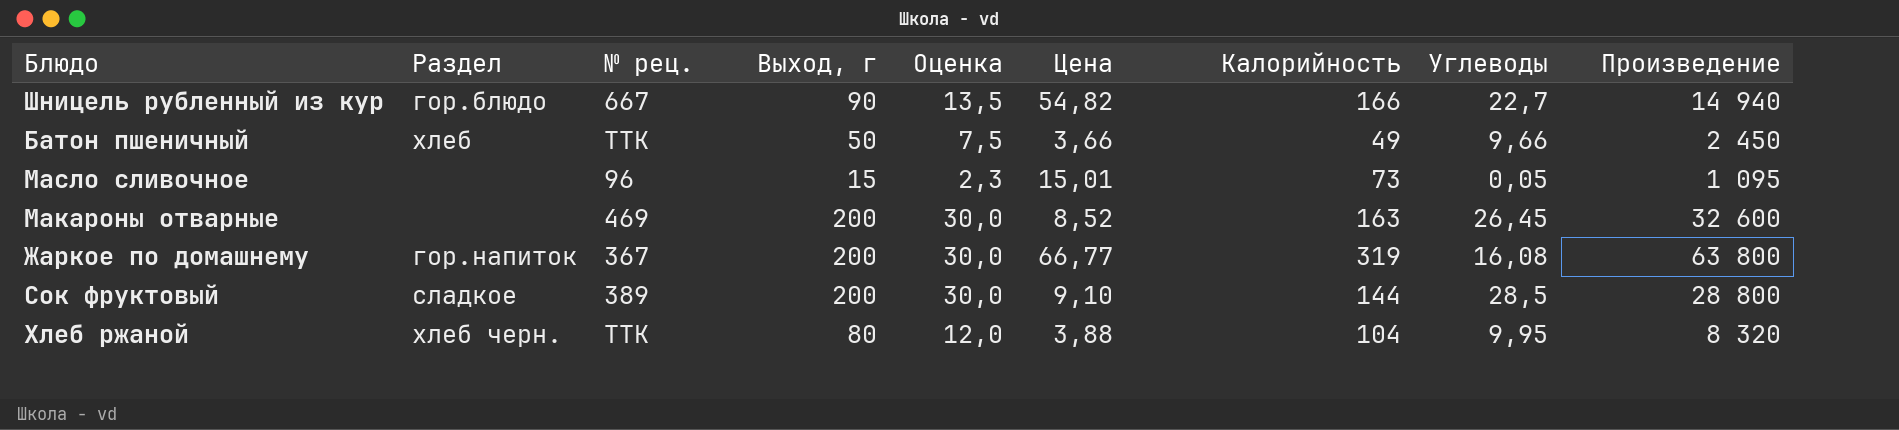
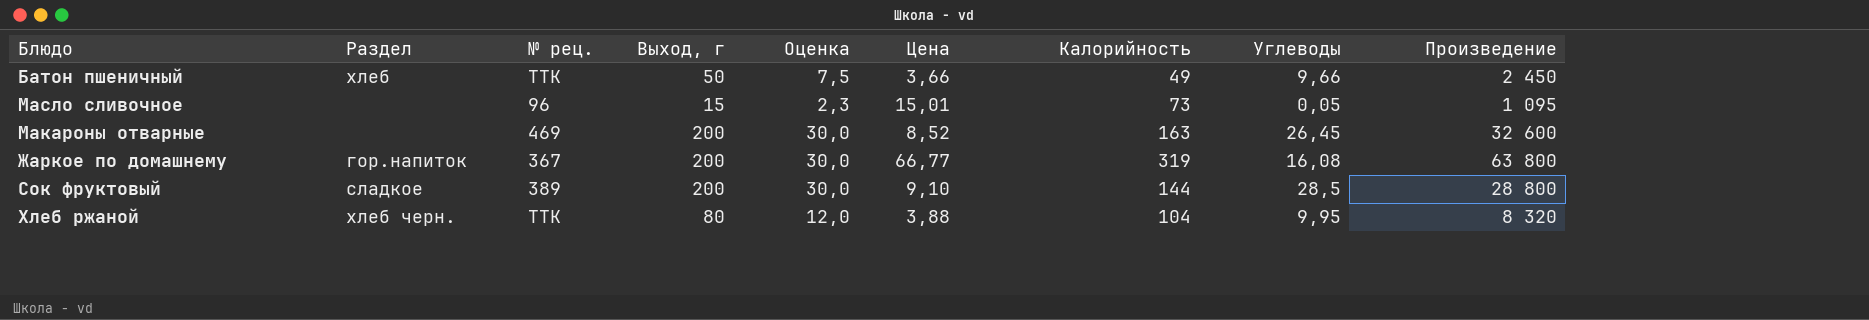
row Шницель рубленный из кур: гор.блюдо | 667 | 90 | 13,5 | 54,82 | 166 | 22,7 | 14 940 -> none

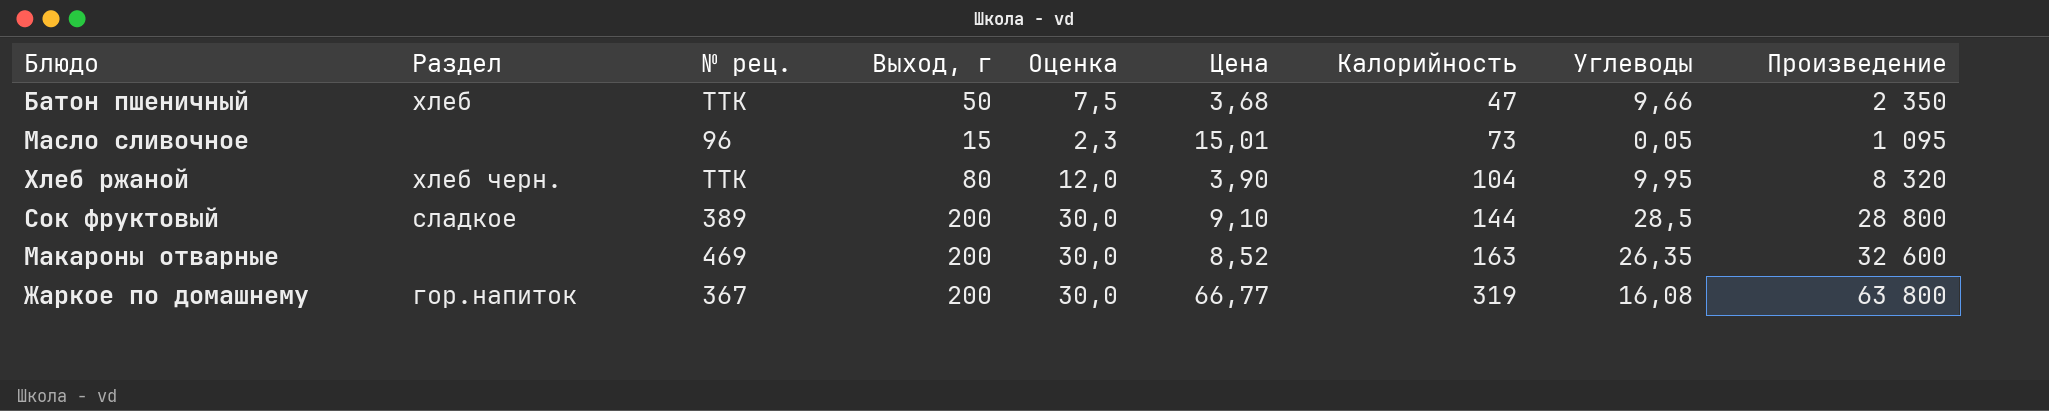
row order: none -> Калорийность ascending
Батон пшеничный | Цена: 3,66 -> 3,68
Батон пшеничный | Калорийность: 49 -> 47
Батон пшеничный | Произведение: 2 450 -> 2 350
Хлеб ржаной | Цена: 3,88 -> 3,90
Макароны отварные | Углеводы: 26,45 -> 26,35

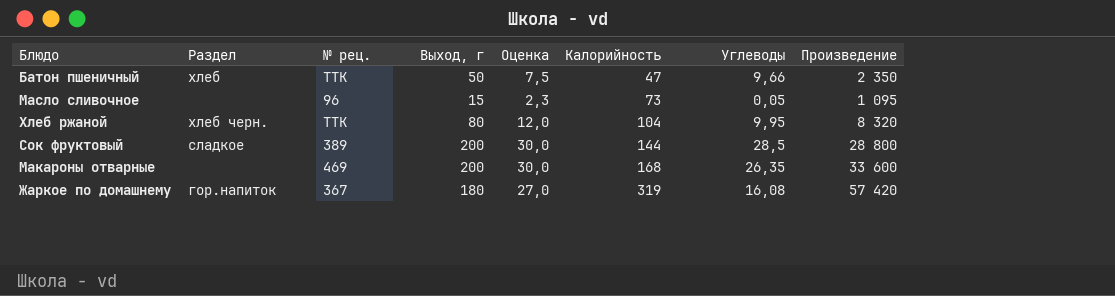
column Цена | position: 6 -> none
Макароны отварные | Калорийность: 163 -> 168
Макароны отварные | Произведение: 32 600 -> 33 600
Жаркое по домашнему | Выход, г: 200 -> 180
Жаркое по домашнему | Оценка: 30,0 -> 27,0
Жаркое по домашнему | Произведение: 63 800 -> 57 420

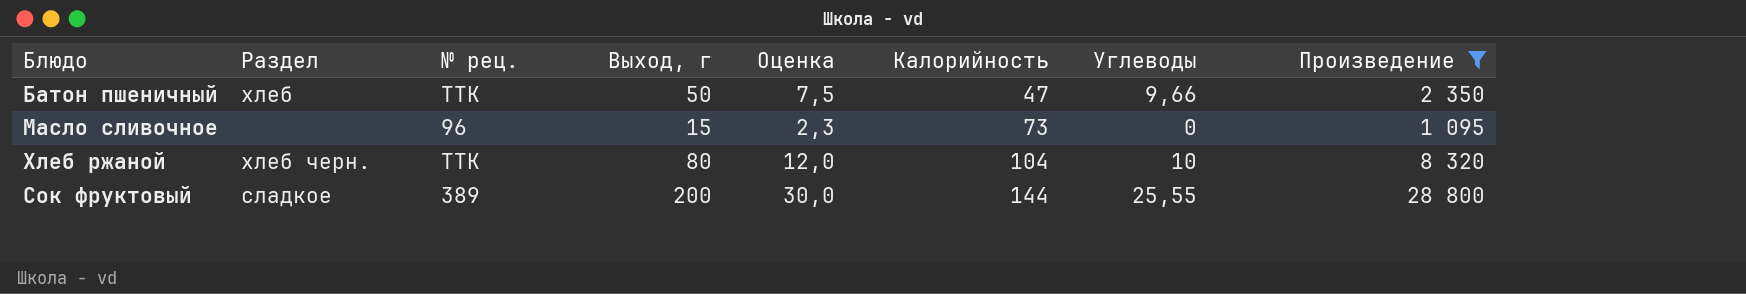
filter: none -> Произведение <= 28 800
Масло сливочное | Углеводы: 0,05 -> 0
Хлеб ржаной | Углеводы: 9,95 -> 10
Сок фруктовый | Углеводы: 28,5 -> 25,55

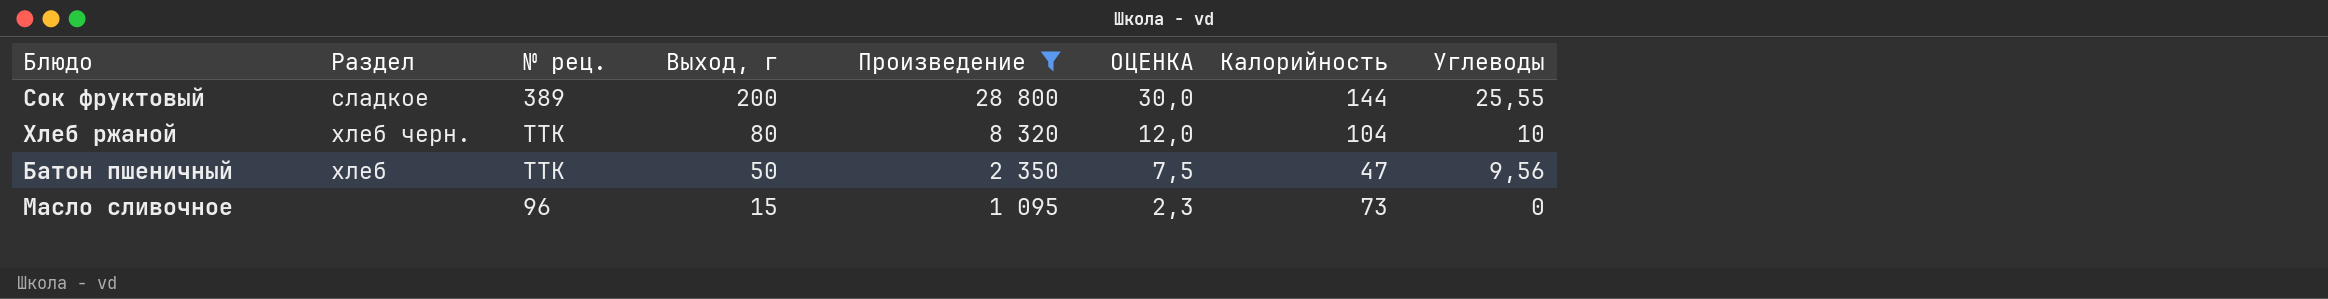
row order: Калорийность ascending -> Выход, г descending
column Произведение | position: 8 -> 5
column name: Оценка -> ОЦЕНКА
Батон пшеничный | Углеводы: 9,66 -> 9,56

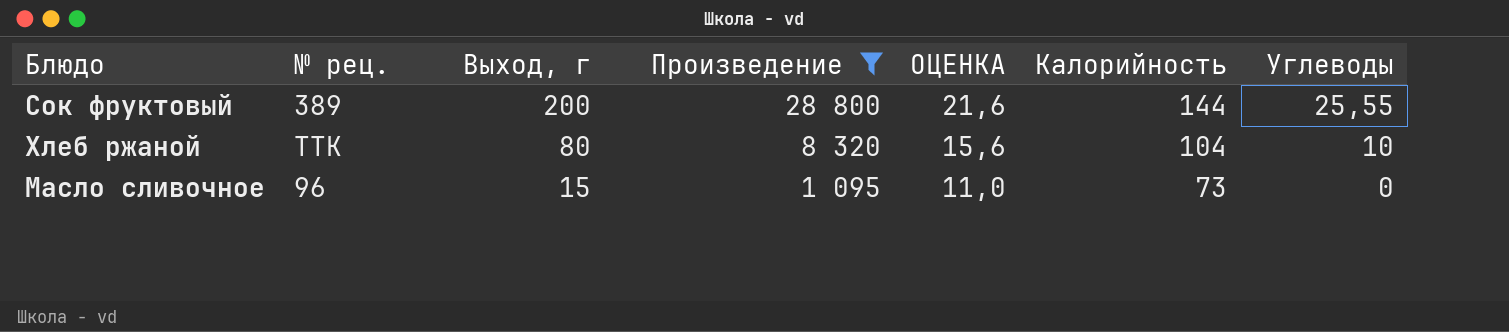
column Раздел | position: 2 -> none
column ОЦЕНКА | formula: [Выход, г] * 0,15 -> [Калорийность] * 0,15
row Батон пшеничный: хлеб | ТТК | 50 | 2 350 | 7,5 | 47 | 9,56 -> none

